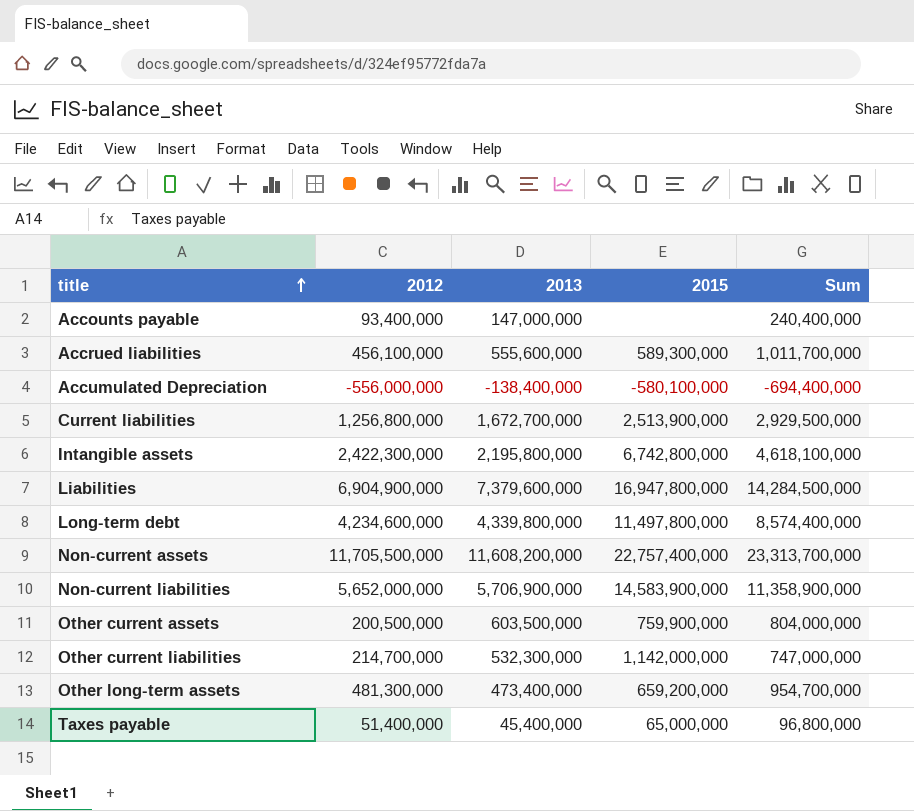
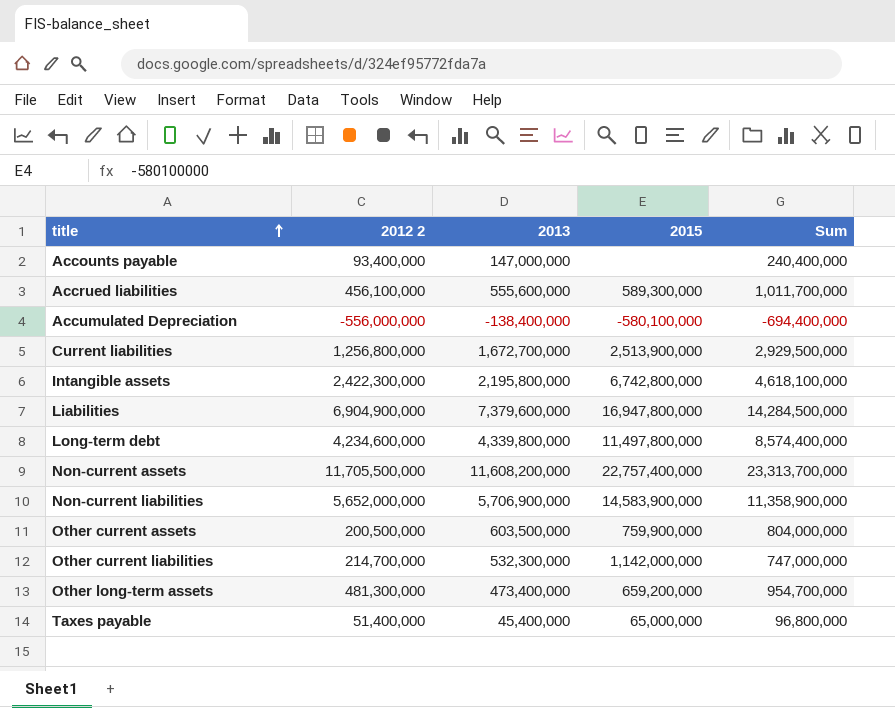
column name: 2012 -> 2012 2

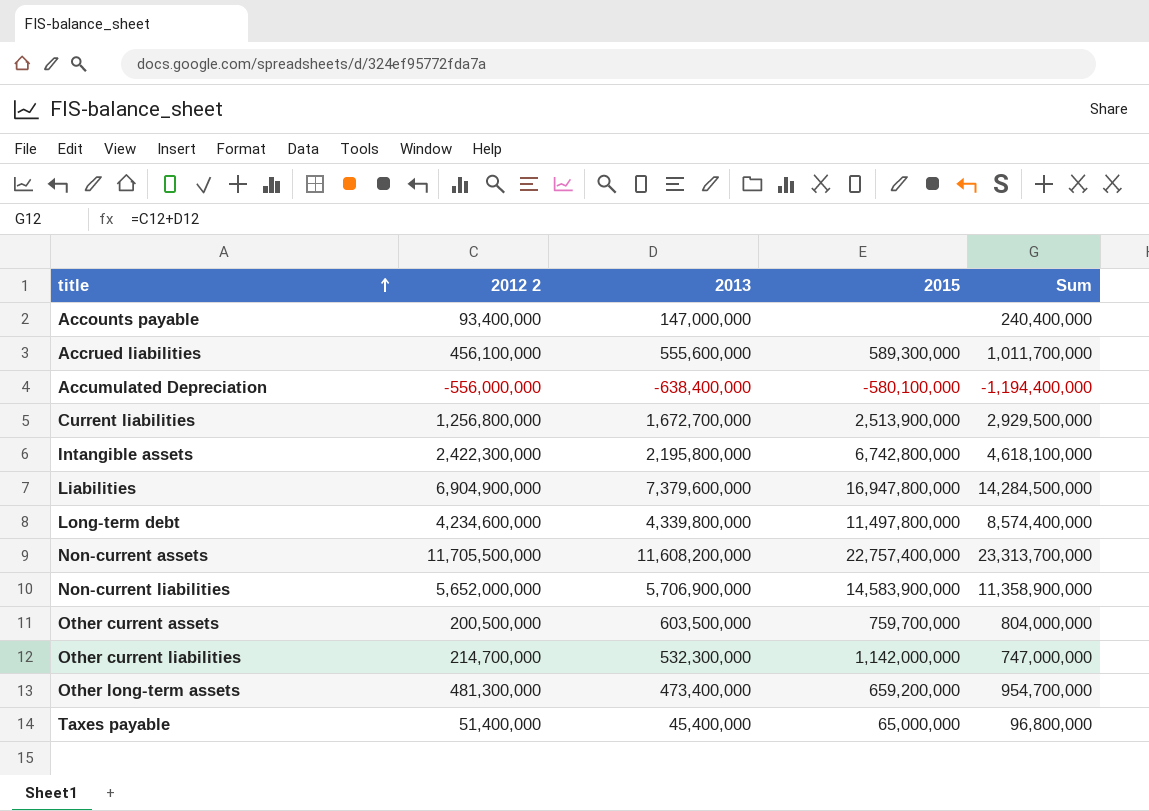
Accumulated Depreciation | 2013: -138,400,000 -> -638,400,000
Accumulated Depreciation | Sum: -694,400,000 -> -1,194,400,000
Other current assets | 2015: 759,900,000 -> 759,700,000

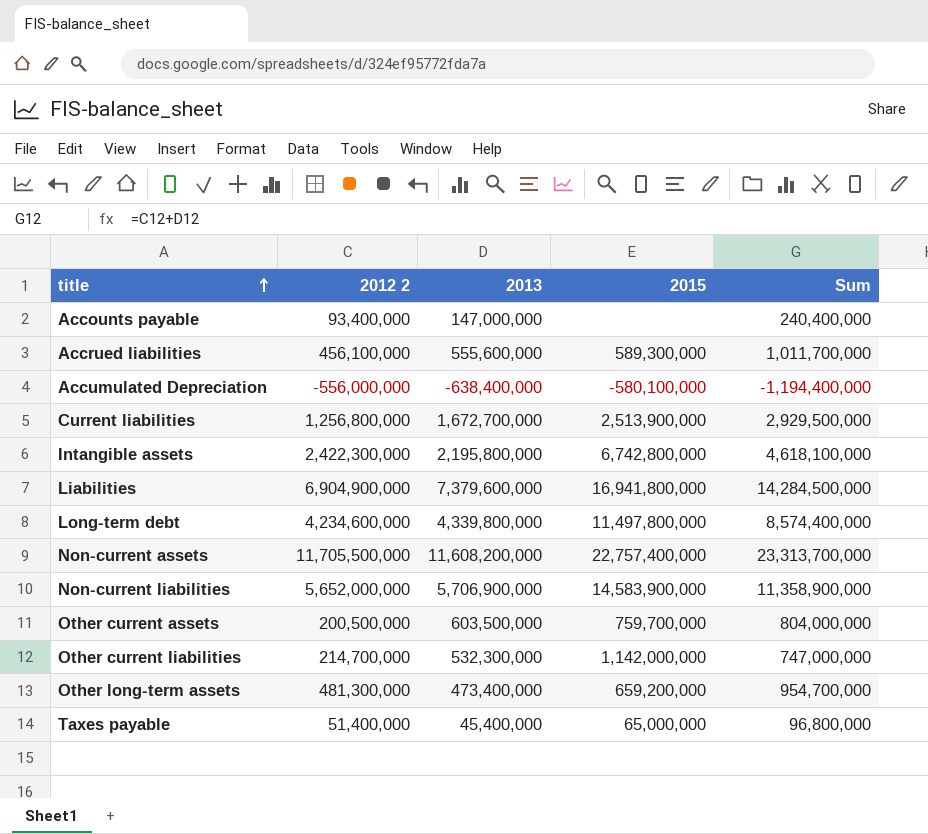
Liabilities | 2015: 16,947,800,000 -> 16,941,800,000

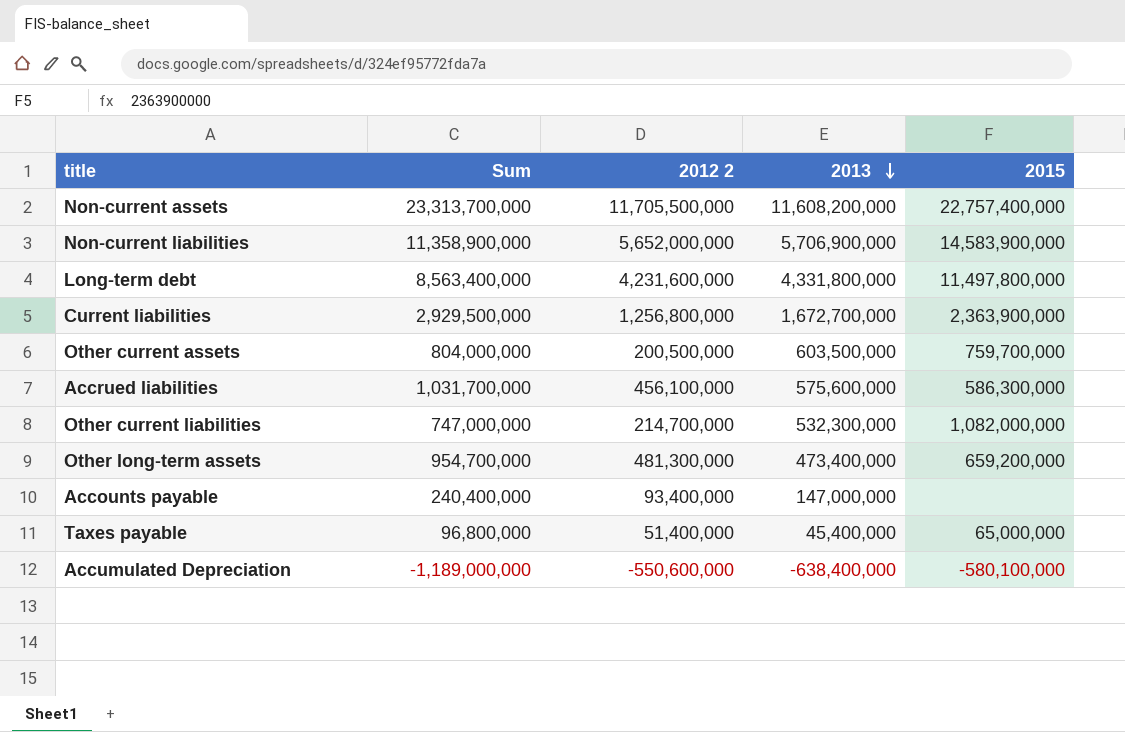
row order: title ascending -> 2013 descending
column Sum | position: 5 -> 2
row Intangible assets: 2,422,300,000 | 2,195,800,000 | 6,742,800,000 | 4,618,100,000 -> none
row Liabilities: 6,904,900,000 | 7,379,600,000 | 16,941,800,000 | 14,284,500,000 -> none
Long-term debt | Sum: 8,574,400,000 -> 8,563,400,000
Long-term debt | 2012 2: 4,234,600,000 -> 4,231,600,000
Long-term debt | 2013: 4,339,800,000 -> 4,331,800,000
Current liabilities | 2015: 2,513,900,000 -> 2,363,900,000
Accrued liabilities | Sum: 1,011,700,000 -> 1,031,700,000
Accrued liabilities | 2013: 555,600,000 -> 575,600,000
Accrued liabilities | 2015: 589,300,000 -> 586,300,000
Other current liabilities | 2015: 1,142,000,000 -> 1,082,000,000
Accumulated Depreciation | Sum: -1,194,400,000 -> -1,189,000,000
Accumulated Depreciation | 2012 2: -556,000,000 -> -550,600,000

